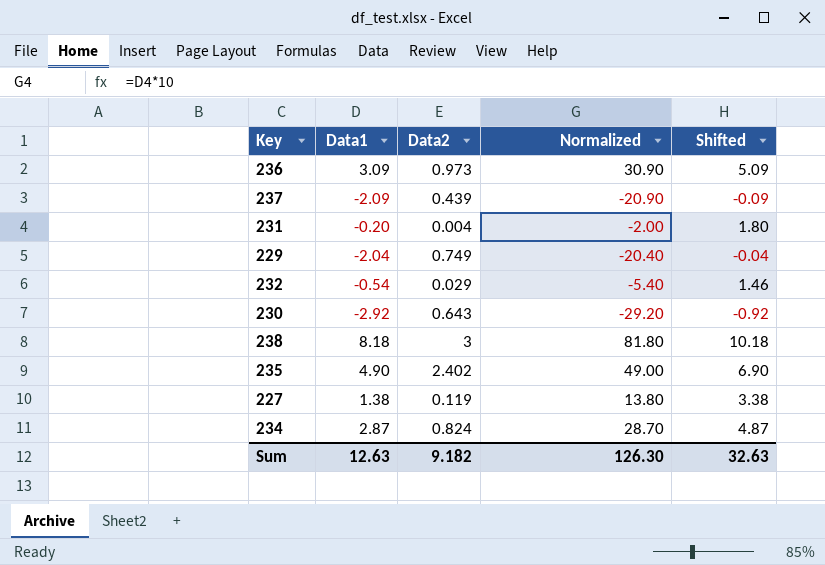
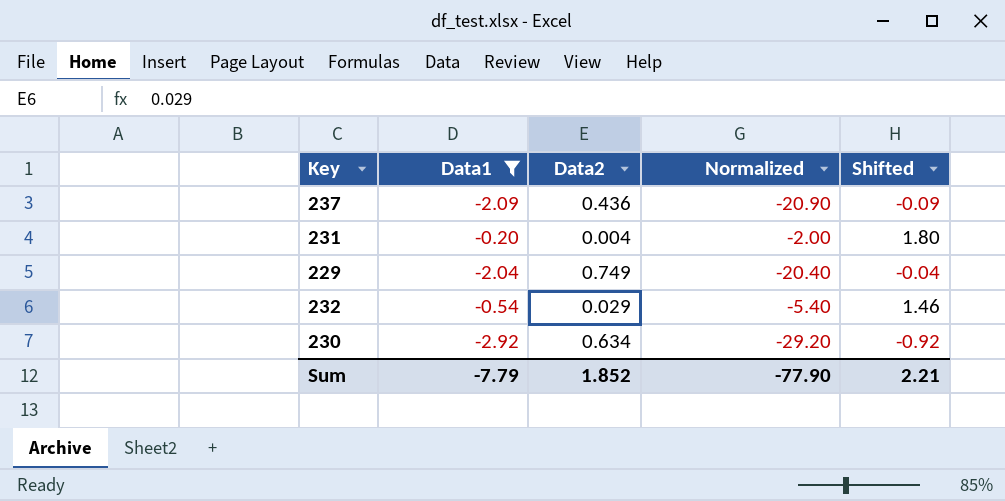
filter: none -> Data1 <= -0.20
237 | Data2: 0.439 -> 0.436
230 | Data2: 0.643 -> 0.634
Sum | Data1: 12.63 -> -7.79
Sum | Data2: 9.182 -> 1.852
Sum | Normalized: 126.30 -> -77.90
Sum | Shifted: 32.63 -> 2.21

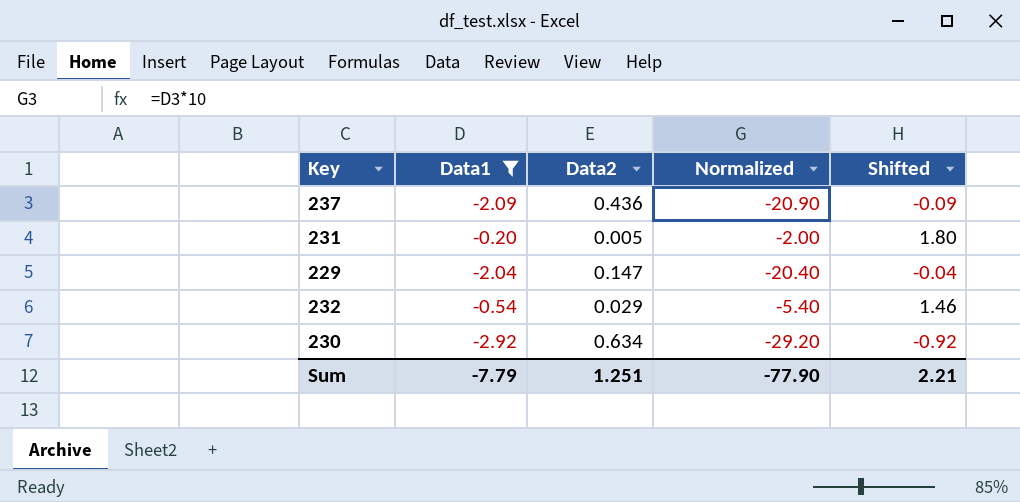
231 | Data2: 0.004 -> 0.005
229 | Data2: 0.749 -> 0.147
Sum | Data2: 1.852 -> 1.251

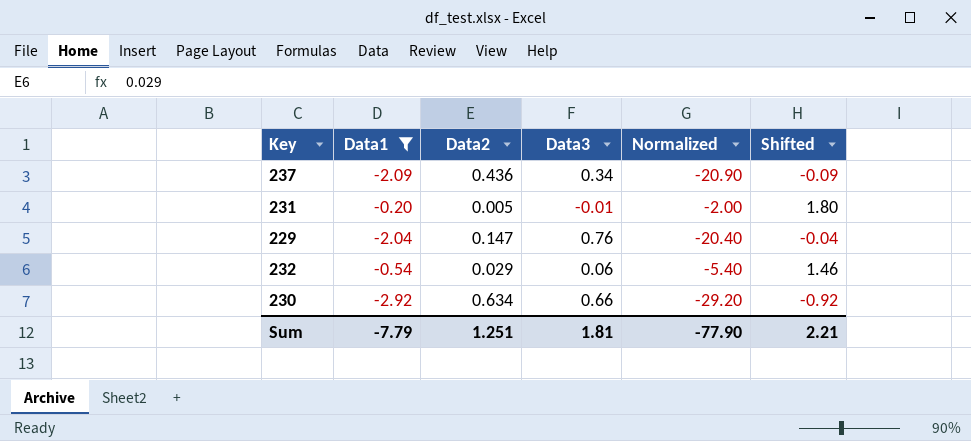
column Data3 | position: none -> 4

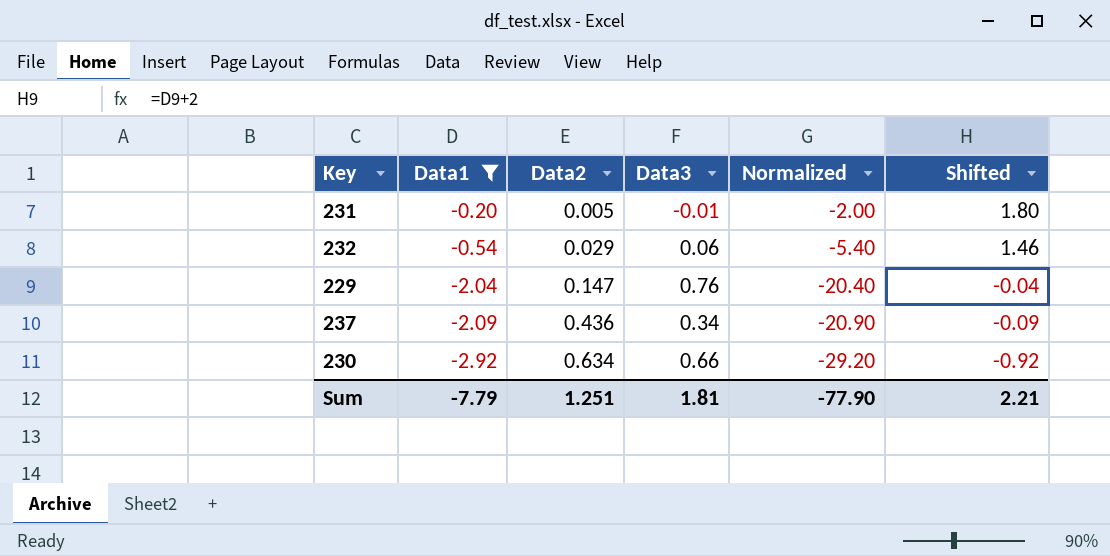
row order: none -> Data1 descending

